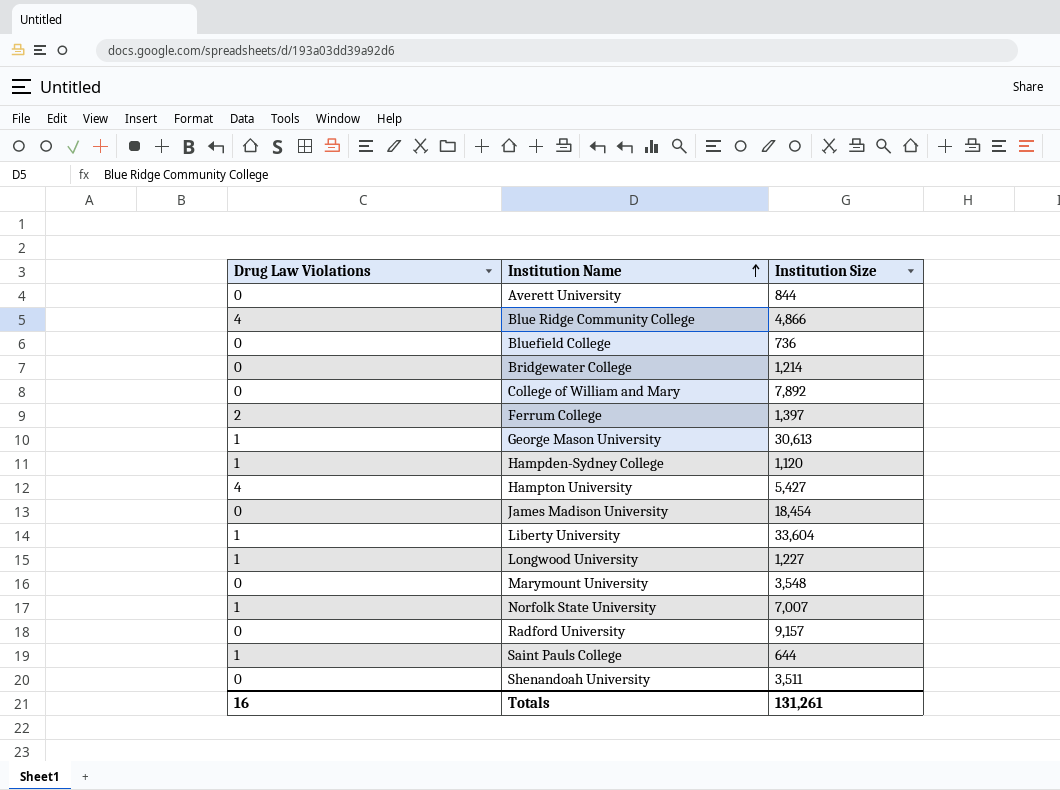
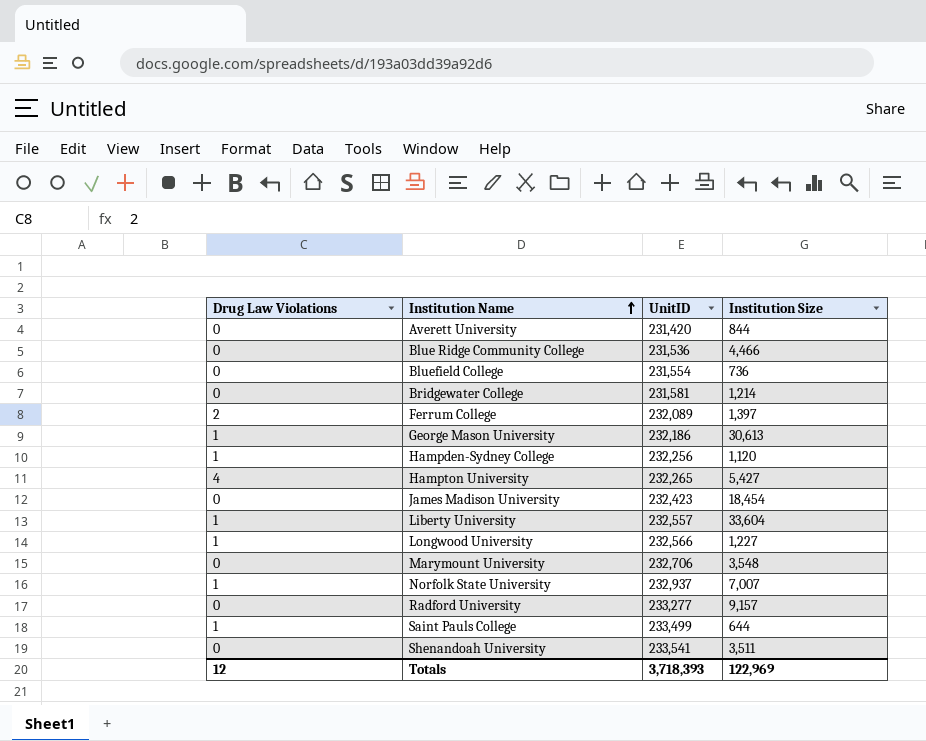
column UnitID | position: none -> 3
row College of William and Mary: 0 | 7,892 -> none
Blue Ridge Community College | Drug Law Violations: 4 -> 0
Blue Ridge Community College | Institution Size: 4,866 -> 4,466
Totals | Drug Law Violations: 16 -> 12
Totals | Institution Size: 131,261 -> 122,969

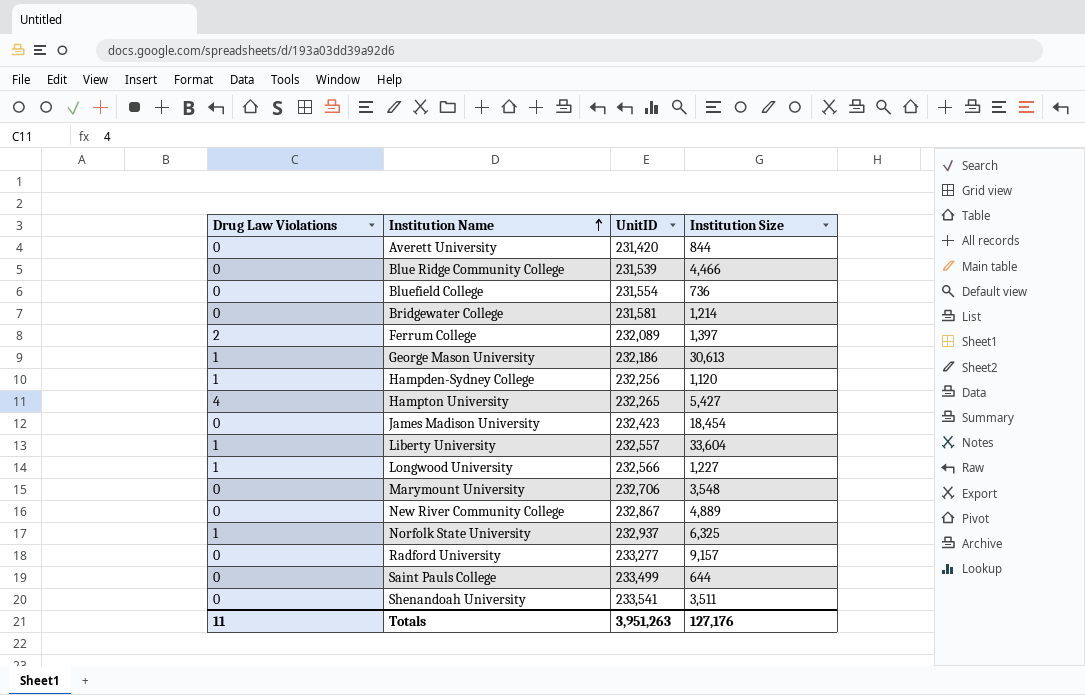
Blue Ridge Community College | UnitID: 231,536 -> 231,539
row New River Community College: none -> 0 | 232,867 | 4,889
Norfolk State University | Institution Size: 7,007 -> 6,325
Saint Pauls College | Drug Law Violations: 1 -> 0
Totals | Drug Law Violations: 12 -> 11
Totals | UnitID: 3,718,393 -> 3,951,263
Totals | Institution Size: 122,969 -> 127,176

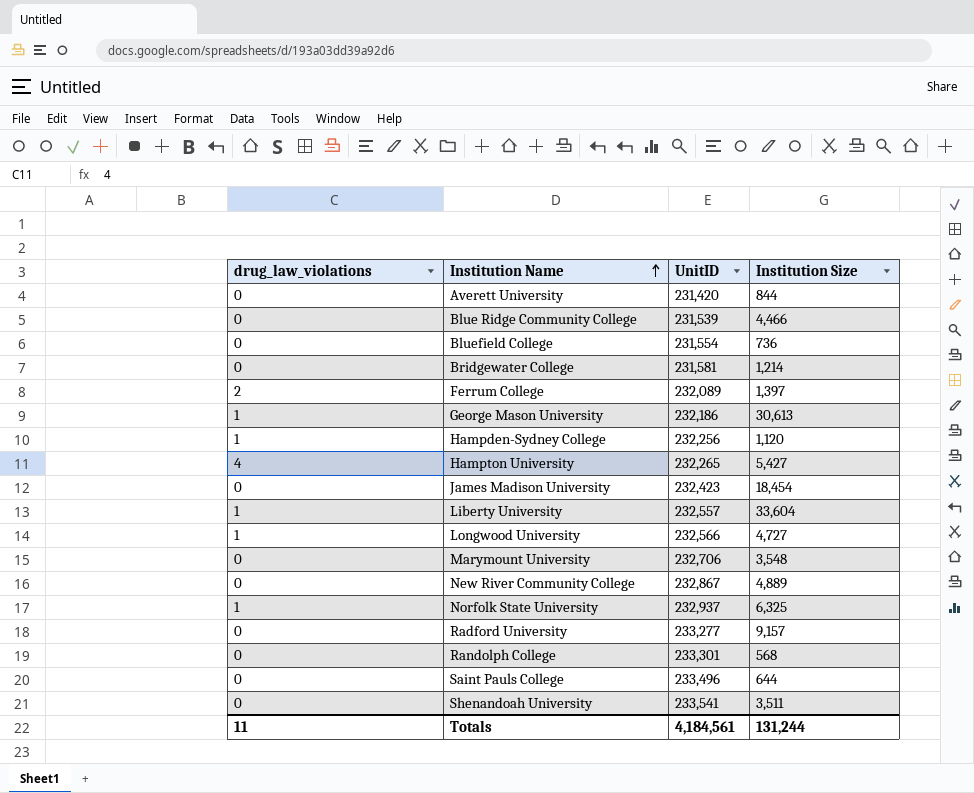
column name: Drug Law Violations -> drug_law_violations
Longwood University | Institution Size: 1,227 -> 4,727
row Randolph College: none -> 0 | 233,301 | 568
Saint Pauls College | UnitID: 233,499 -> 233,496
Totals | UnitID: 3,951,263 -> 4,184,561
Totals | Institution Size: 127,176 -> 131,244

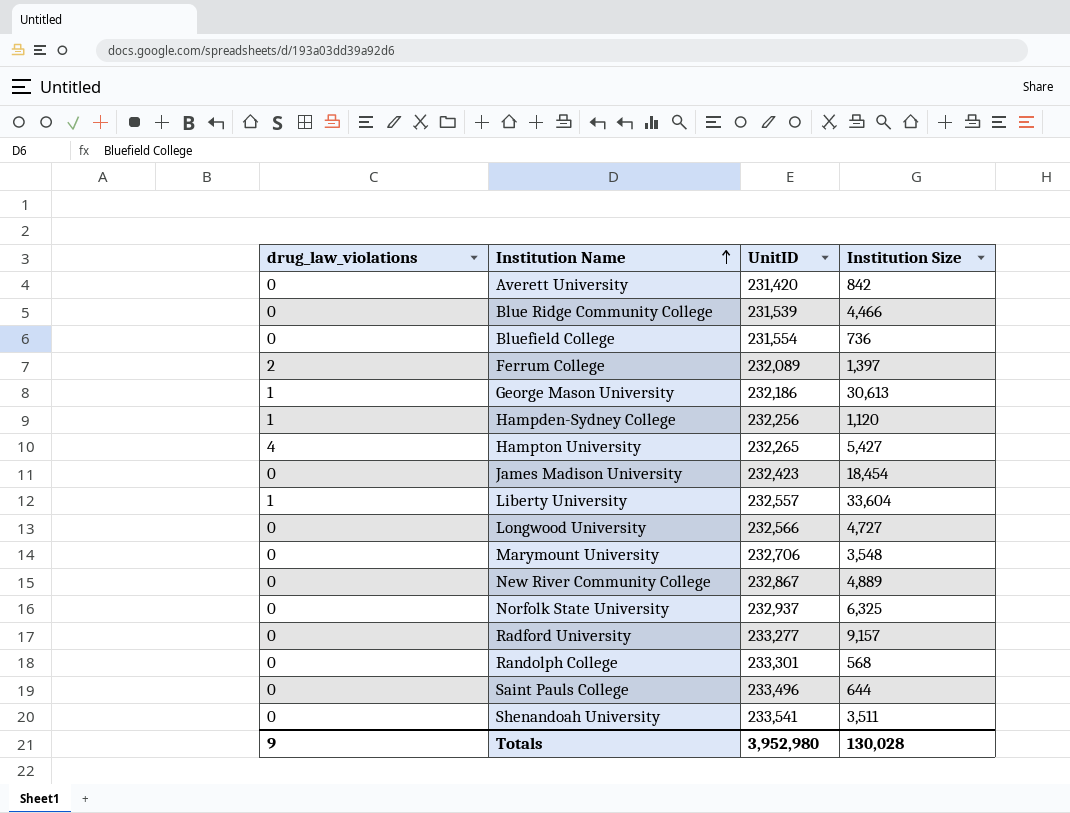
row Bridgewater College: 0 | 231,581 | 1,214 -> none
Averett University | Institution Size: 844 -> 842
Longwood University | drug_law_violations: 1 -> 0
Norfolk State University | drug_law_violations: 1 -> 0
Totals | drug_law_violations: 11 -> 9
Totals | UnitID: 4,184,561 -> 3,952,980
Totals | Institution Size: 131,244 -> 130,028

